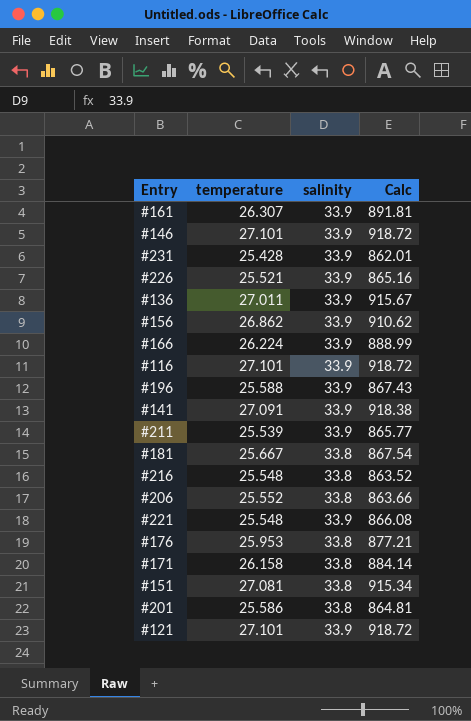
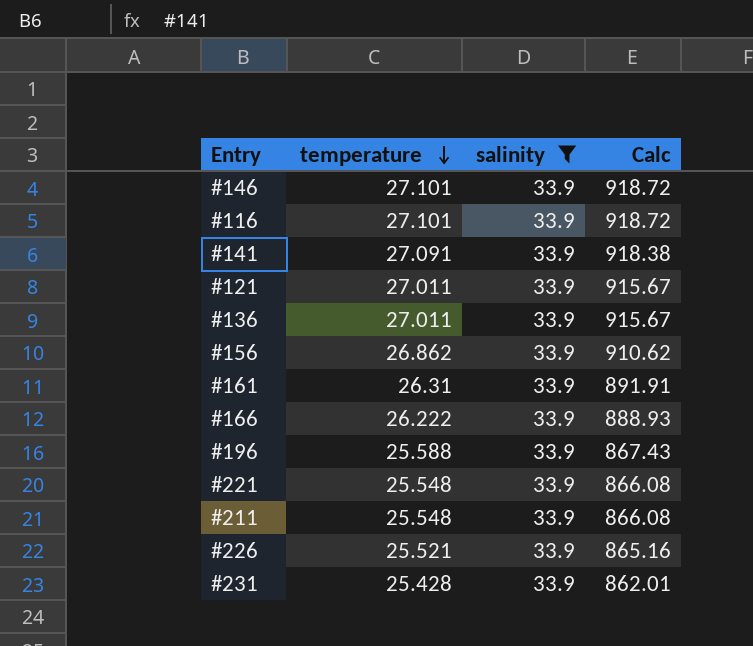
filter: none -> salinity = 33.9
row order: none -> temperature descending
#121 | temperature: 27.101 -> 27.011
#121 | Calc: 918.72 -> 915.67
#161 | temperature: 26.307 -> 26.31
#161 | Calc: 891.81 -> 891.91
#166 | temperature: 26.224 -> 26.222
#166 | Calc: 888.99 -> 888.93
#211 | temperature: 25.539 -> 25.548
#211 | Calc: 865.77 -> 866.08

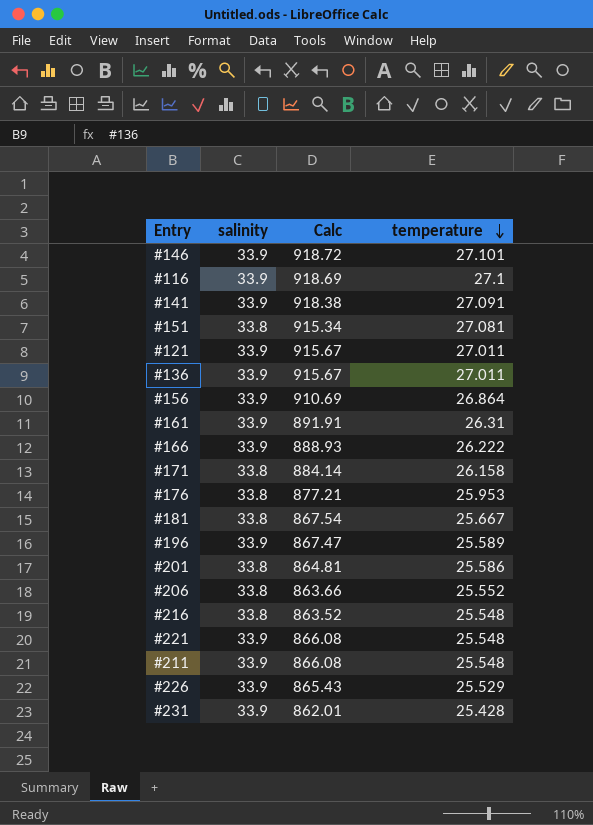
filter: salinity = 33.9 -> none
column temperature | position: 2 -> 4
#116 | Calc: 918.72 -> 918.69
#116 | temperature: 27.101 -> 27.1
#156 | Calc: 910.62 -> 910.69
#156 | temperature: 26.862 -> 26.864
#196 | Calc: 867.43 -> 867.47
#196 | temperature: 25.588 -> 25.589
#226 | Calc: 865.16 -> 865.43
#226 | temperature: 25.521 -> 25.529

